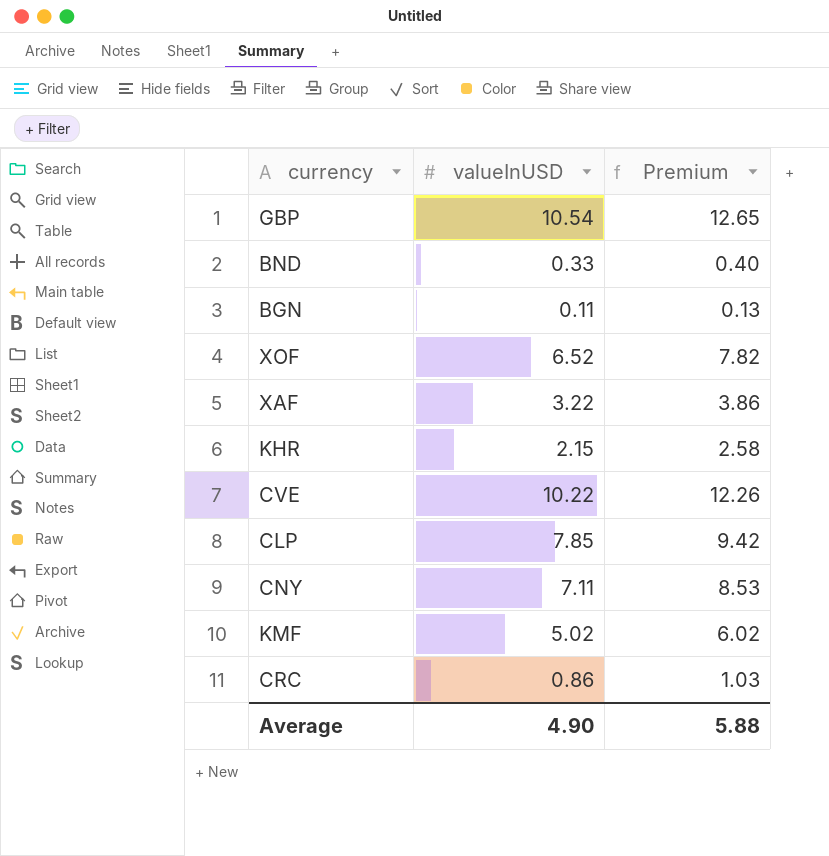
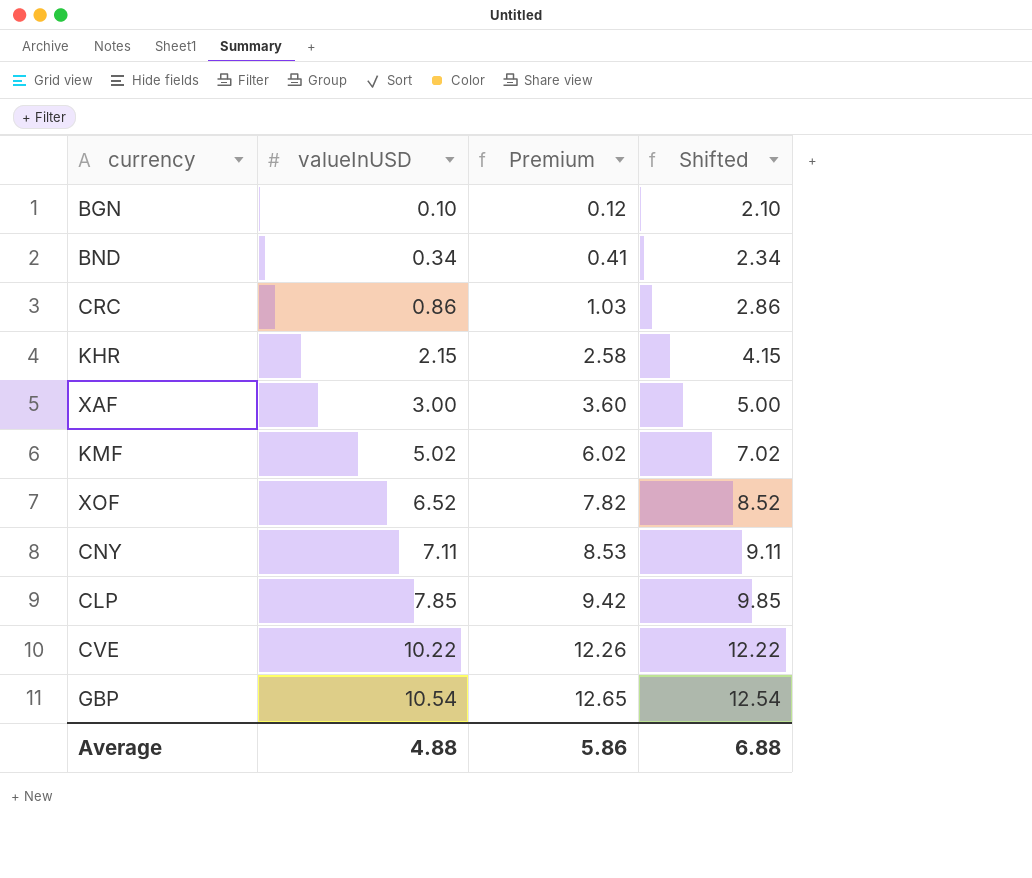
row order: none -> valueInUSD ascending
column Shifted | formula: none -> [valueInUSD] + 2
BGN | valueInUSD: 0.11 -> 0.10
BGN | Premium: 0.13 -> 0.12
BND | valueInUSD: 0.33 -> 0.34
BND | Premium: 0.40 -> 0.41
XAF | valueInUSD: 3.22 -> 3.00
XAF | Premium: 3.86 -> 3.60
Average | valueInUSD: 4.90 -> 4.88
Average | Premium: 5.88 -> 5.86

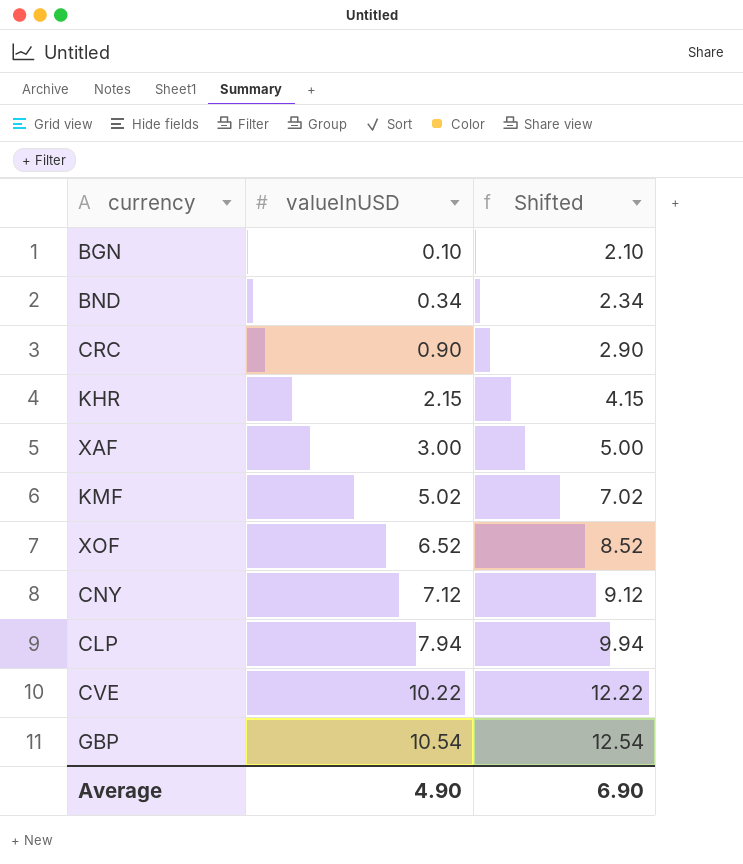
column Premium | formula: [valueInUSD] * 1.2 -> none
CRC | valueInUSD: 0.86 -> 0.90
CRC | Shifted: 2.86 -> 2.90
CNY | valueInUSD: 7.11 -> 7.12
CNY | Shifted: 9.11 -> 9.12
CLP | valueInUSD: 7.85 -> 7.94
CLP | Shifted: 9.85 -> 9.94
Average | valueInUSD: 4.88 -> 4.90
Average | Shifted: 6.88 -> 6.90

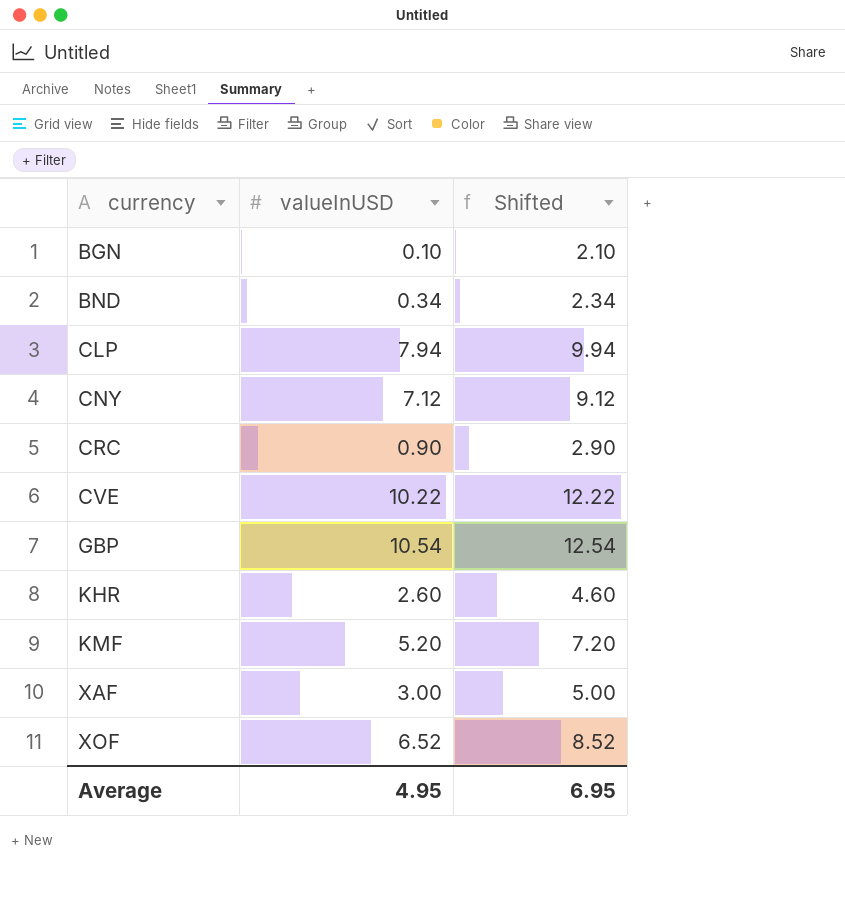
row order: valueInUSD ascending -> currency ascending
KHR | valueInUSD: 2.15 -> 2.60
KHR | Shifted: 4.15 -> 4.60
KMF | valueInUSD: 5.02 -> 5.20
KMF | Shifted: 7.02 -> 7.20
Average | valueInUSD: 4.90 -> 4.95
Average | Shifted: 6.90 -> 6.95

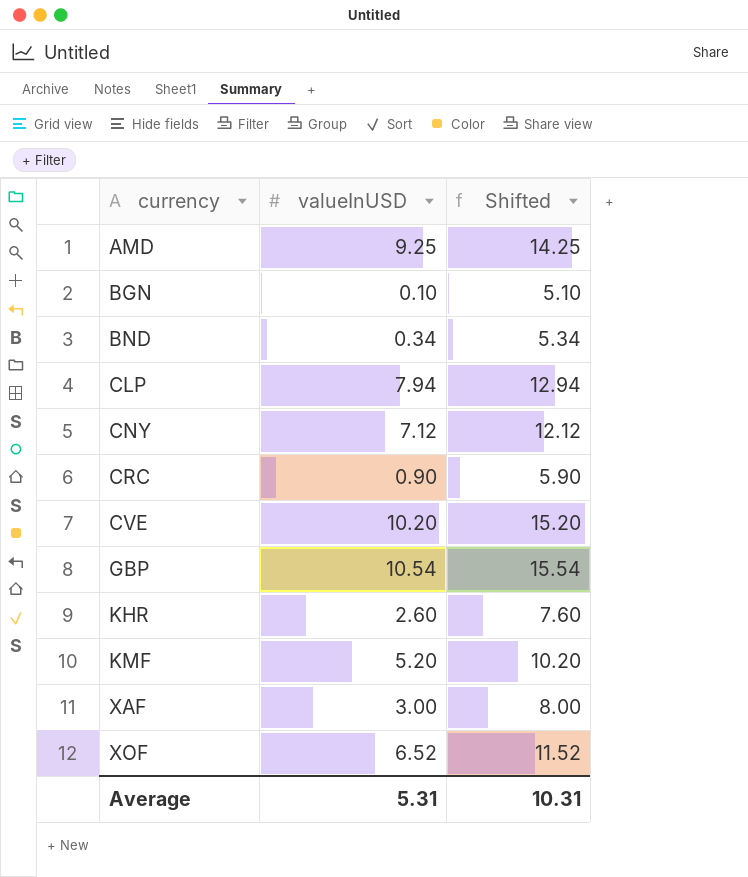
column Shifted | formula: [valueInUSD] + 2 -> [valueInUSD] + 5
row AMD: none -> 9.25 | 14.25
CVE | valueInUSD: 10.22 -> 10.20
Average | valueInUSD: 4.95 -> 5.31
Average | Shifted: 6.95 -> 10.31

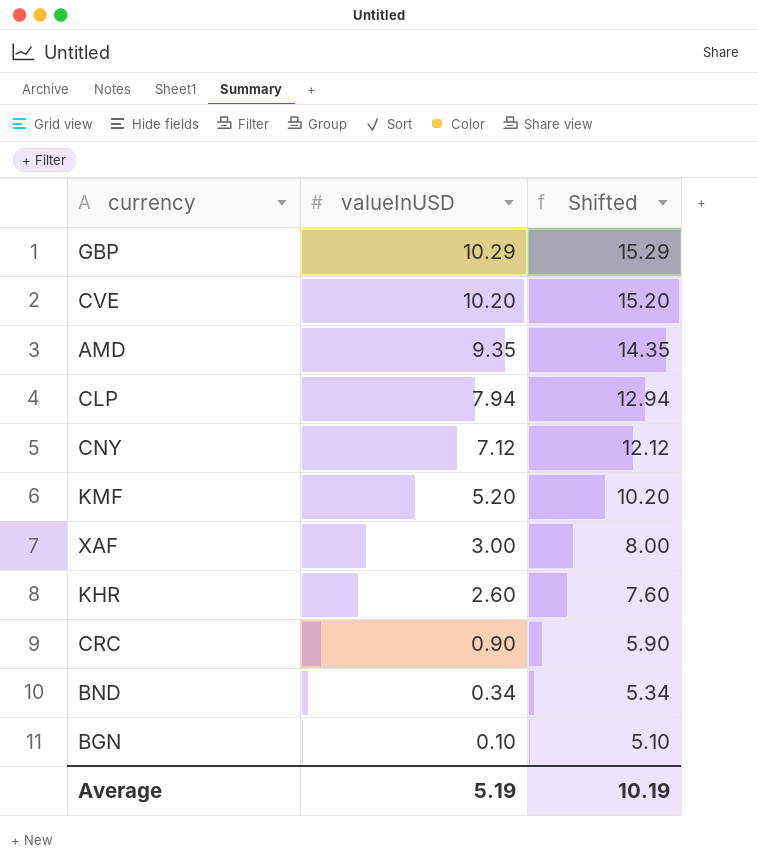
row order: currency ascending -> valueInUSD descending
row XOF: 6.52 | 11.52 -> none
GBP | valueInUSD: 10.54 -> 10.29
GBP | Shifted: 15.54 -> 15.29
AMD | valueInUSD: 9.25 -> 9.35
AMD | Shifted: 14.25 -> 14.35
Average | valueInUSD: 5.31 -> 5.19
Average | Shifted: 10.31 -> 10.19

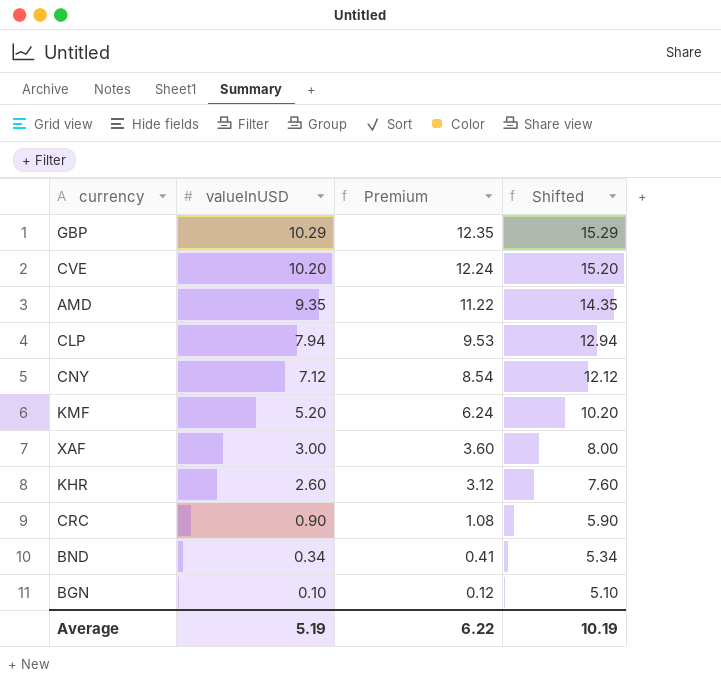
column Premium | formula: none -> [valueInUSD] * 1.2

